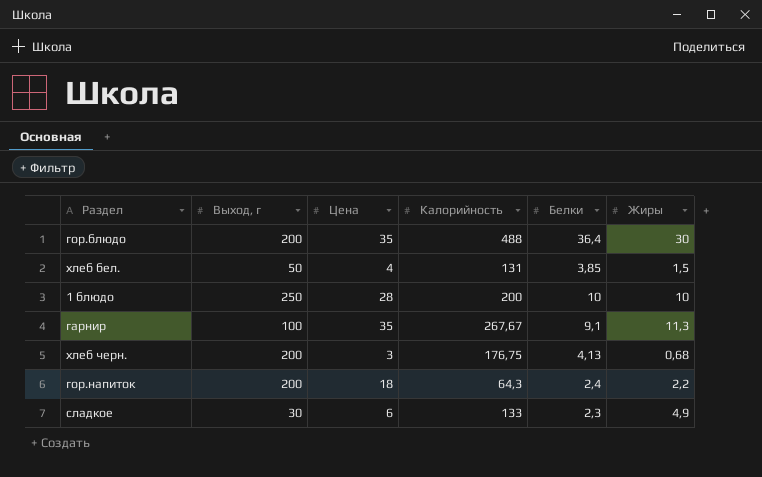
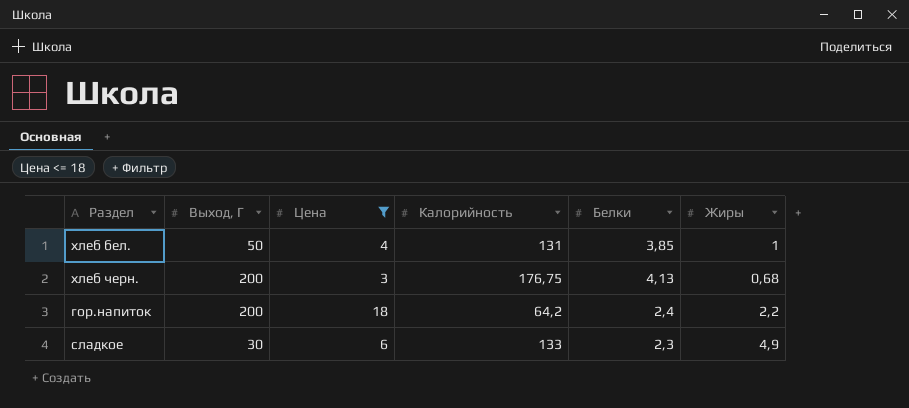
filter: none -> Цена <= 18
column name: Выход, г -> Выход, Г
хлеб бел. | Жиры: 1,5 -> 1
гор.напиток | Калорийность: 64,3 -> 64,2

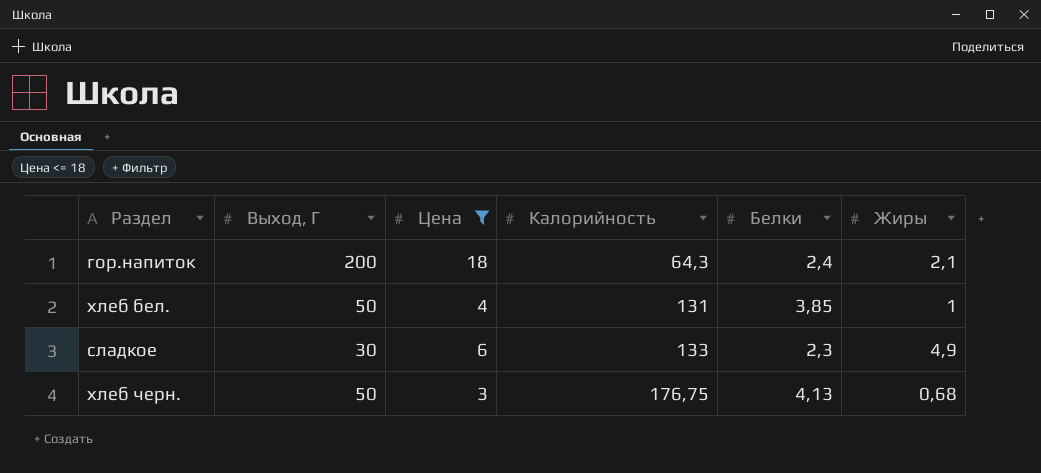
row order: none -> Калорийность ascending
гор.напиток | Калорийность: 64,2 -> 64,3
гор.напиток | Жиры: 2,2 -> 2,1
хлеб черн. | Выход, Г: 200 -> 50

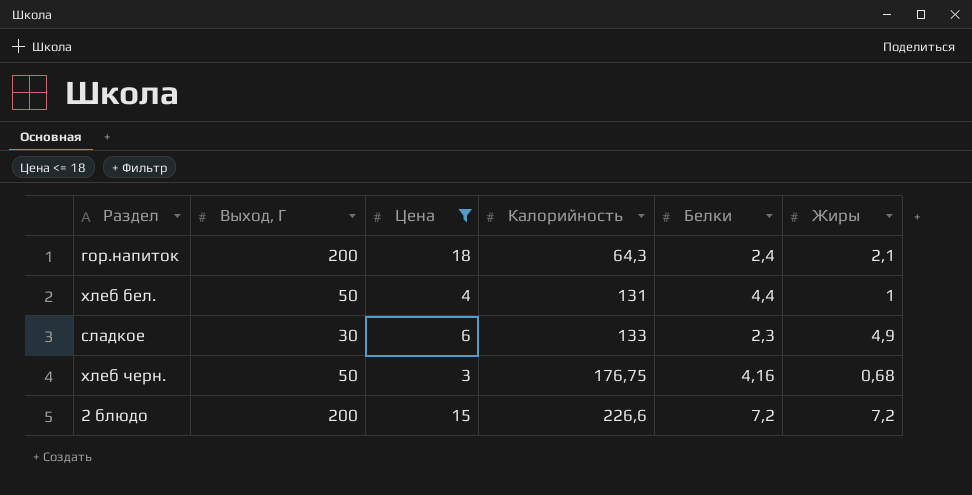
хлеб бел. | Белки: 3,85 -> 4,4
хлеб черн. | Белки: 4,13 -> 4,16
row 2 блюдо: none -> 200 | 15 | 226,6 | 7,2 | 7,2

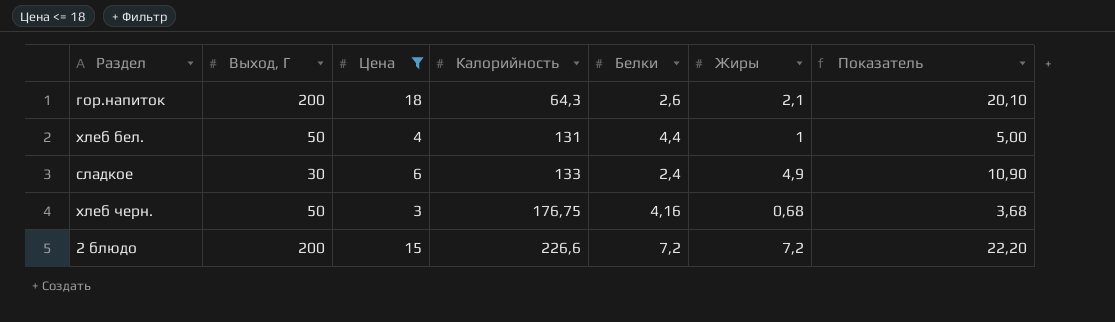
column Показатель | formula: none -> [Цена] + [Жиры]
гор.напиток | Белки: 2,4 -> 2,6
сладкое | Белки: 2,3 -> 2,4

